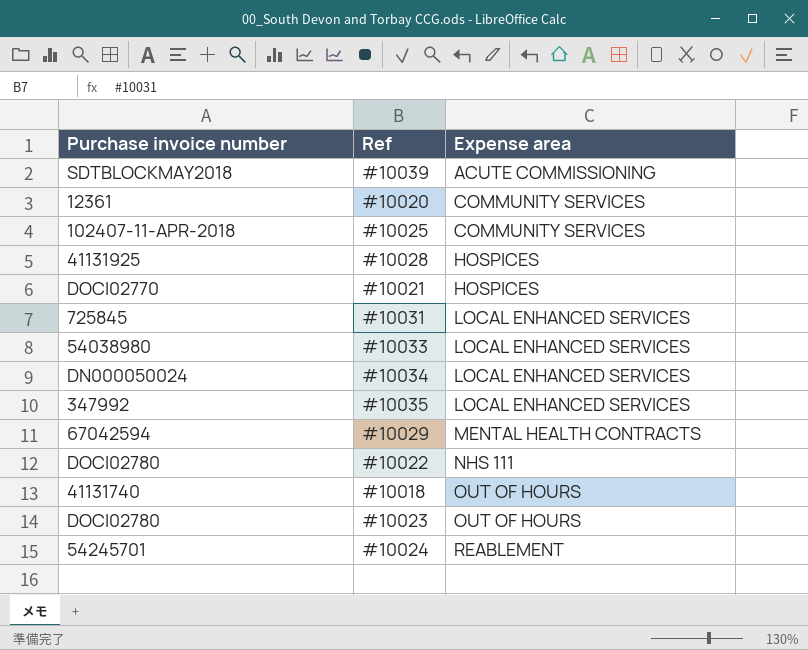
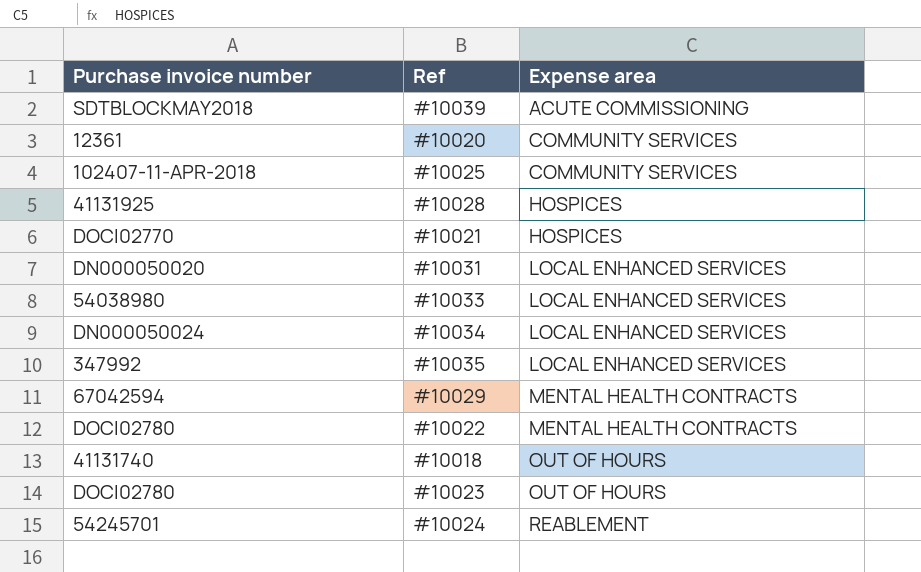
#10031 | Purchase invoice number: 725845 -> DN000050020
#10022 | Expense area: NHS 111 -> MENTAL HEALTH CONTRACTS

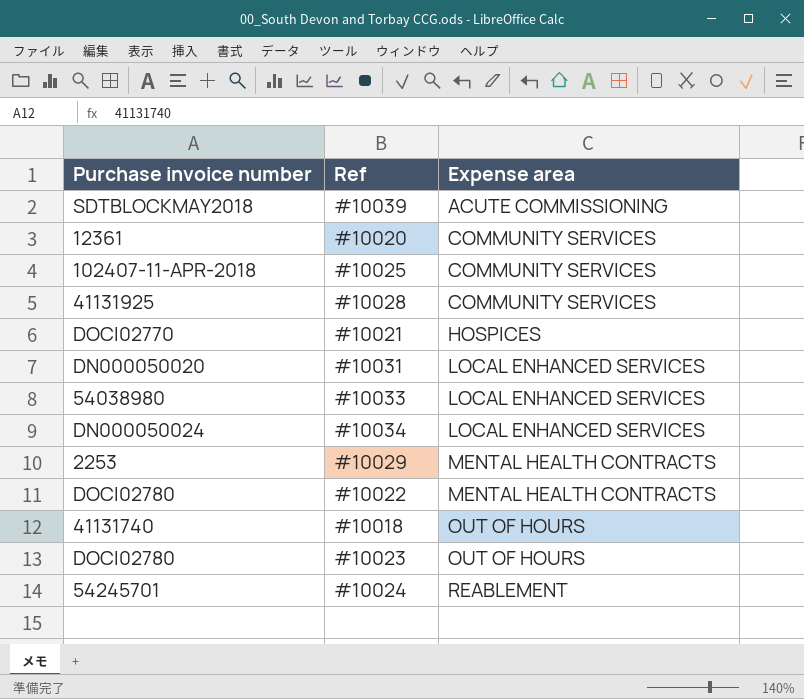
row #10035: 347992 | LOCAL ENHANCED SERVICES -> none
#10028 | Expense area: HOSPICES -> COMMUNITY SERVICES
#10029 | Purchase invoice number: 67042594 -> 2253

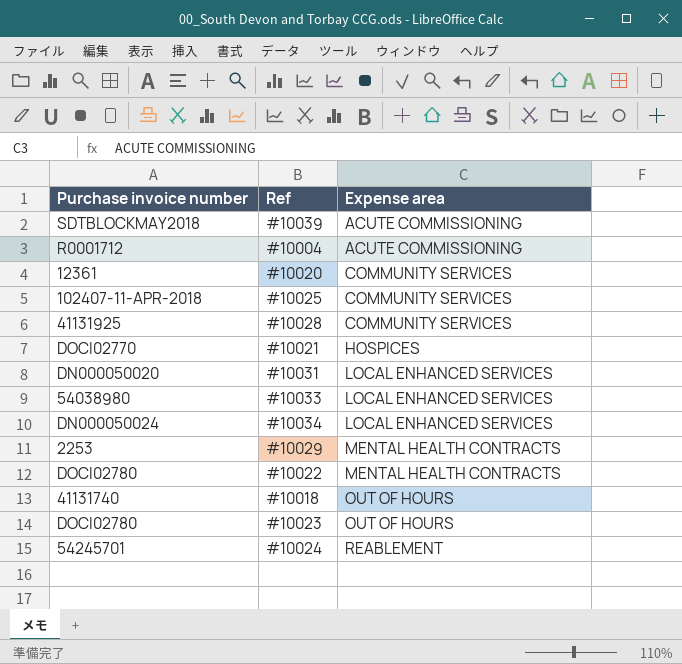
row #10004: none -> R0001712 | ACUTE COMMISSIONING

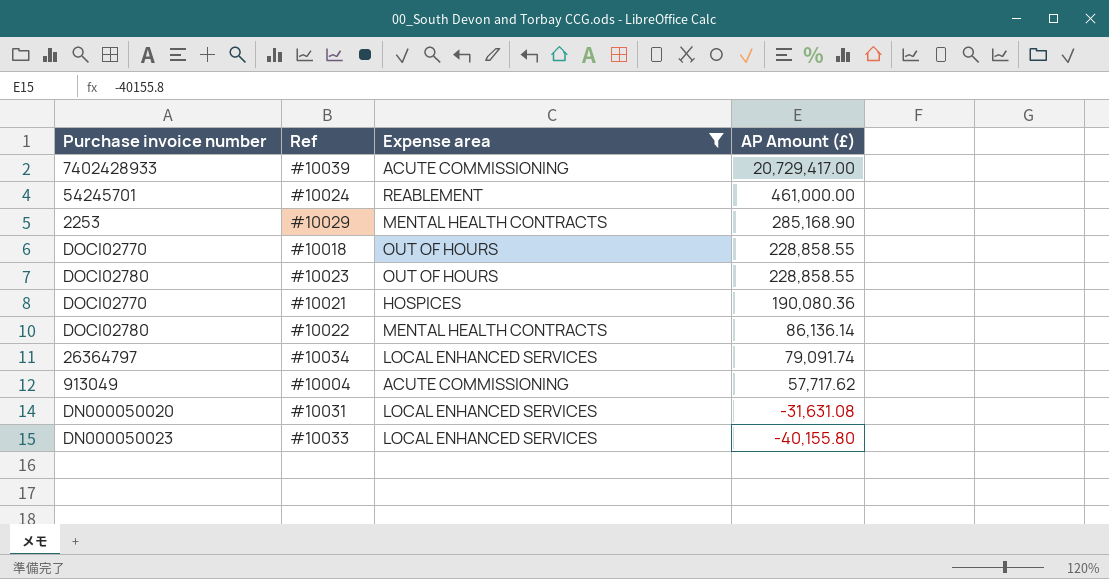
filter: none -> Expense area != COMMUNITY SERVICES
row order: Expense area ascending -> AP Amount (£) descending
column AP Amount (£) | position: none -> 4
#10039 | Purchase invoice number: SDTBLOCKMAY2018 -> 7402428933
#10018 | Purchase invoice number: 41131740 -> DOCI02770
#10034 | Purchase invoice number: DN000050024 -> 26364797
#10004 | Purchase invoice number: R0001712 -> 913049
#10033 | Purchase invoice number: 54038980 -> DN000050023

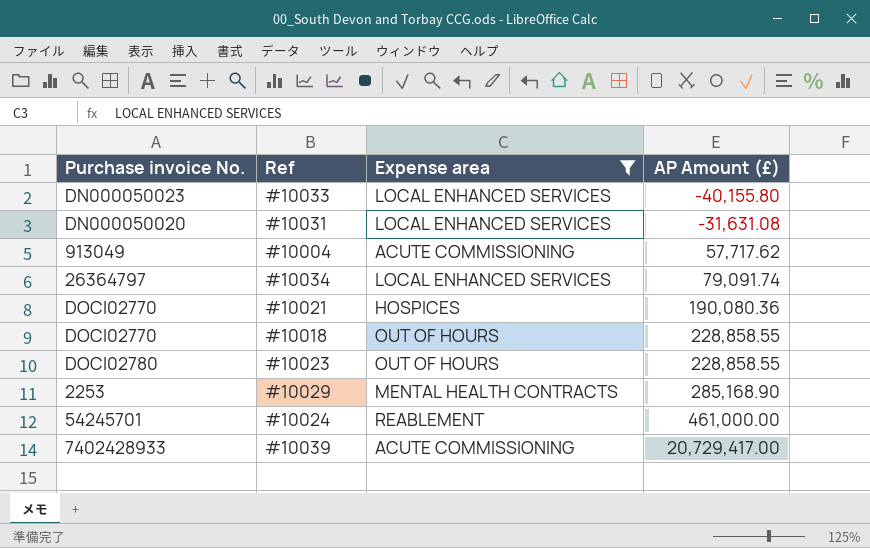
row order: AP Amount (£) descending -> AP Amount (£) ascending
column name: Purchase invoice number -> Purchase invoice No.
row #10022: DOCI02780 | MENTAL HEALTH CONTRACTS | 86,136.14 -> none

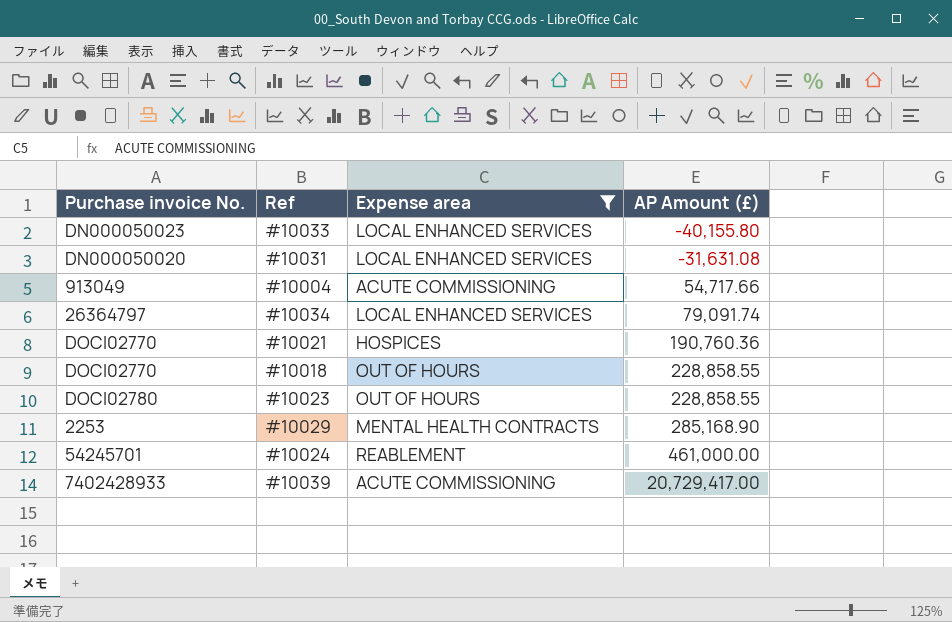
#10004 | AP Amount (£): 57,717.62 -> 54,717.66
#10021 | AP Amount (£): 190,080.36 -> 190,760.36

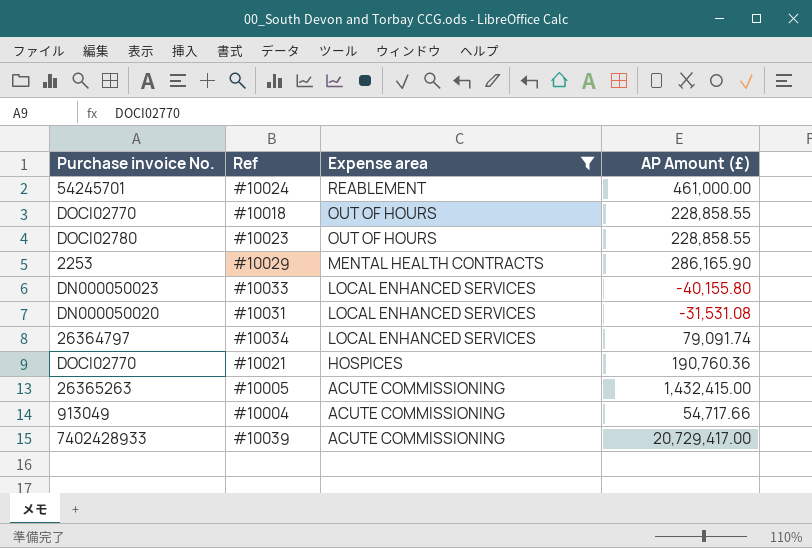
row order: AP Amount (£) ascending -> Expense area descending
#10029 | AP Amount (£): 285,168.90 -> 286,165.90
#10031 | AP Amount (£): -31,631.08 -> -31,531.08
row #10005: none -> 26365263 | ACUTE COMMISSIONING | 1,432,415.00

